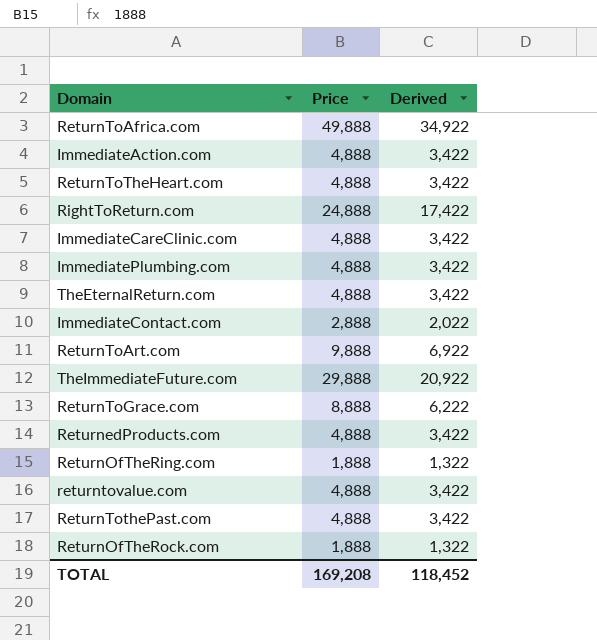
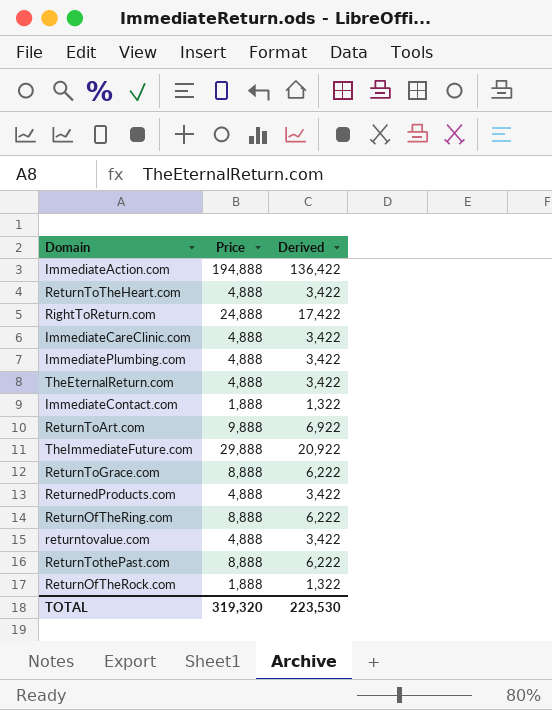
row ReturnToAfrica.com: 49,888 | 34,922 -> none
ImmediateAction.com | Price: 4,888 -> 194,888
ImmediateAction.com | Derived: 3,422 -> 136,422
ImmediateContact.com | Price: 2,888 -> 1,888
ImmediateContact.com | Derived: 2,022 -> 1,322
ReturnOfTheRing.com | Price: 1,888 -> 8,888
ReturnOfTheRing.com | Derived: 1,322 -> 6,222
ReturnTothePast.com | Price: 4,888 -> 8,888
ReturnTothePast.com | Derived: 3,422 -> 6,222
TOTAL | Price: 169,208 -> 319,320
TOTAL | Derived: 118,452 -> 223,530

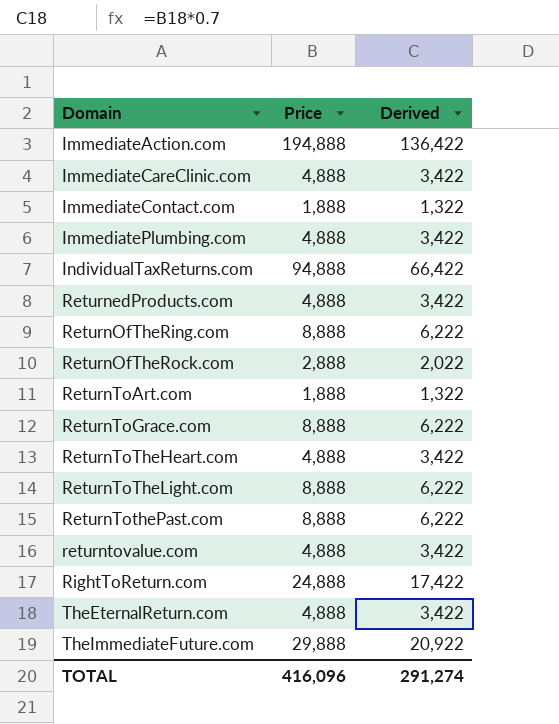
row order: none -> Domain ascending
row IndividualTaxReturns.com: none -> 94,888 | 66,422
ReturnOfTheRock.com | Price: 1,888 -> 2,888
ReturnOfTheRock.com | Derived: 1,322 -> 2,022
ReturnToArt.com | Price: 9,888 -> 1,888
ReturnToArt.com | Derived: 6,922 -> 1,322
row ReturnToTheLight.com: none -> 8,888 | 6,222
TOTAL | Price: 319,320 -> 416,096
TOTAL | Derived: 223,530 -> 291,274

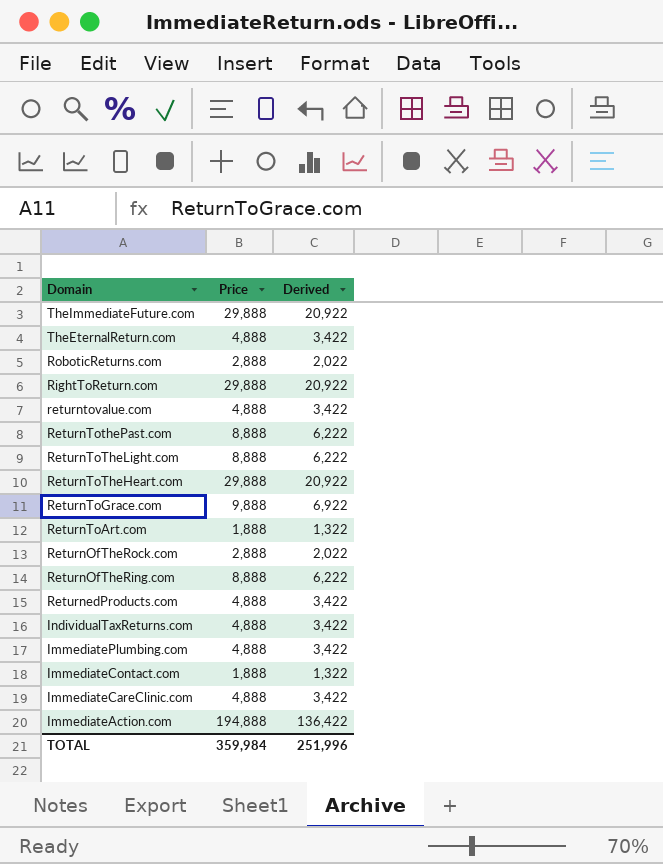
row order: Domain ascending -> Domain descending
row RoboticReturns.com: none -> 2,888 | 2,022
RightToReturn.com | Price: 24,888 -> 29,888
RightToReturn.com | Derived: 17,422 -> 20,922
ReturnToTheHeart.com | Price: 4,888 -> 29,888
ReturnToTheHeart.com | Derived: 3,422 -> 20,922
ReturnToGrace.com | Price: 8,888 -> 9,888
ReturnToGrace.com | Derived: 6,222 -> 6,922
IndividualTaxReturns.com | Price: 94,888 -> 4,888
IndividualTaxReturns.com | Derived: 66,422 -> 3,422
TOTAL | Price: 416,096 -> 359,984
TOTAL | Derived: 291,274 -> 251,996

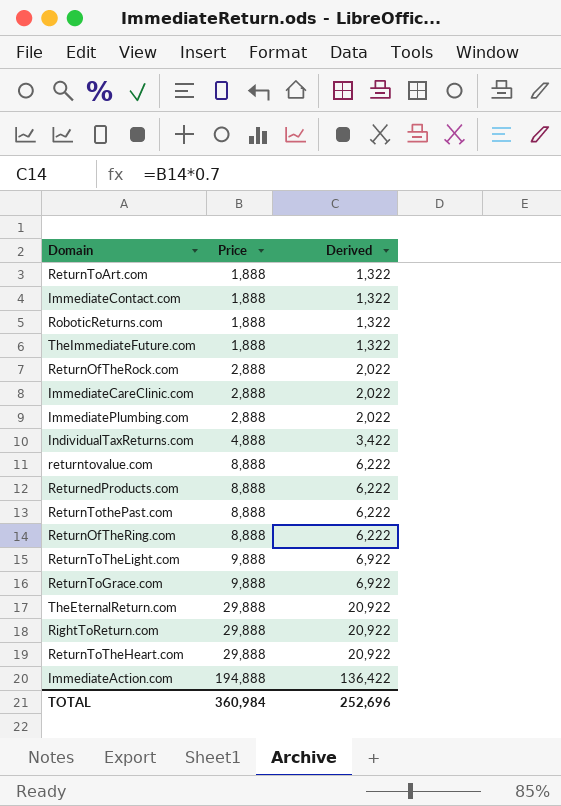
row order: Domain descending -> Price ascending
RoboticReturns.com | Price: 2,888 -> 1,888
RoboticReturns.com | Derived: 2,022 -> 1,322
TheImmediateFuture.com | Price: 29,888 -> 1,888
TheImmediateFuture.com | Derived: 20,922 -> 1,322
ImmediateCareClinic.com | Price: 4,888 -> 2,888
ImmediateCareClinic.com | Derived: 3,422 -> 2,022
ImmediatePlumbing.com | Price: 4,888 -> 2,888
ImmediatePlumbing.com | Derived: 3,422 -> 2,022
returntovalue.com | Price: 4,888 -> 8,888
returntovalue.com | Derived: 3,422 -> 6,222
ReturnedProducts.com | Price: 4,888 -> 8,888
ReturnedProducts.com | Derived: 3,422 -> 6,222
ReturnToTheLight.com | Price: 8,888 -> 9,888
ReturnToTheLight.com | Derived: 6,222 -> 6,922
TheEternalReturn.com | Price: 4,888 -> 29,888
TheEternalReturn.com | Derived: 3,422 -> 20,922
TOTAL | Price: 359,984 -> 360,984
TOTAL | Derived: 251,996 -> 252,696

